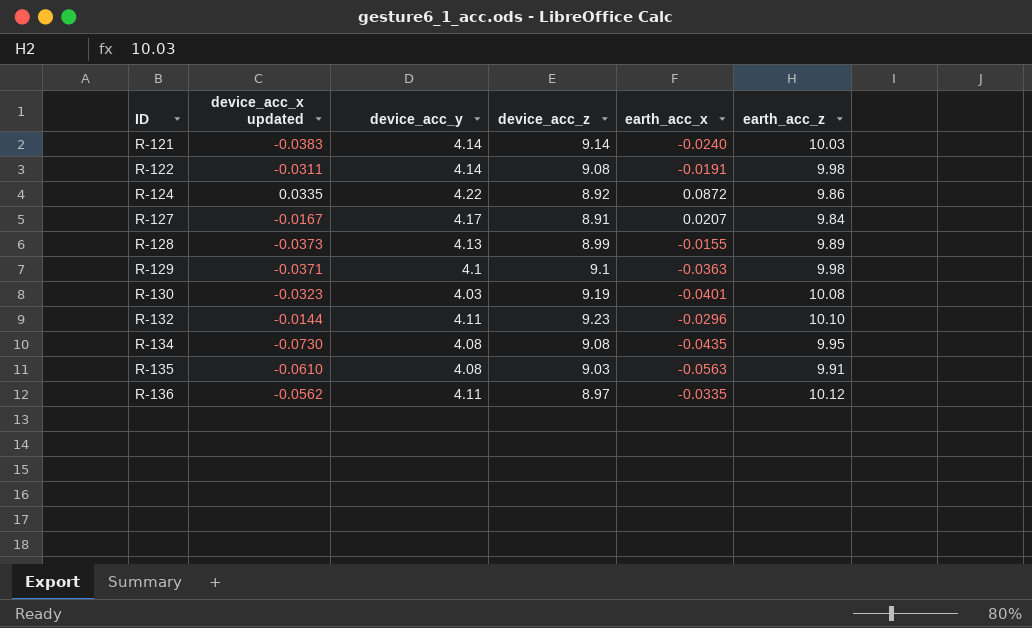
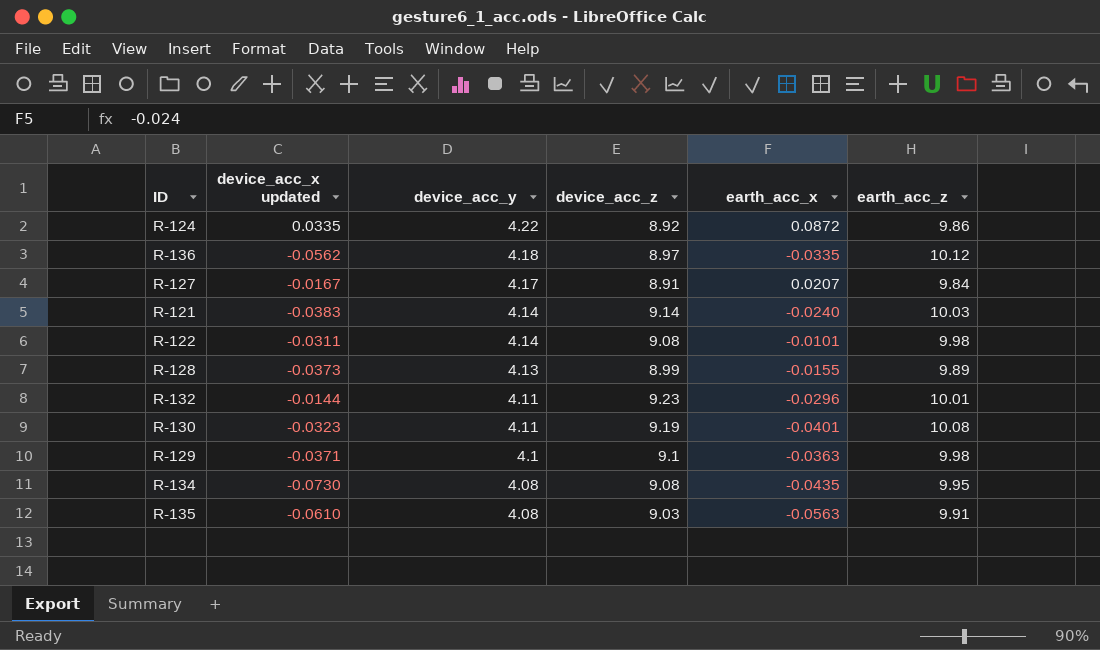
row order: ID ascending -> device_acc_y descending
R-136 | device_acc_y: 4.11 -> 4.18
R-122 | earth_acc_x: -0.0191 -> -0.0101
R-132 | earth_acc_z: 10.10 -> 10.01
R-130 | device_acc_y: 4.03 -> 4.11

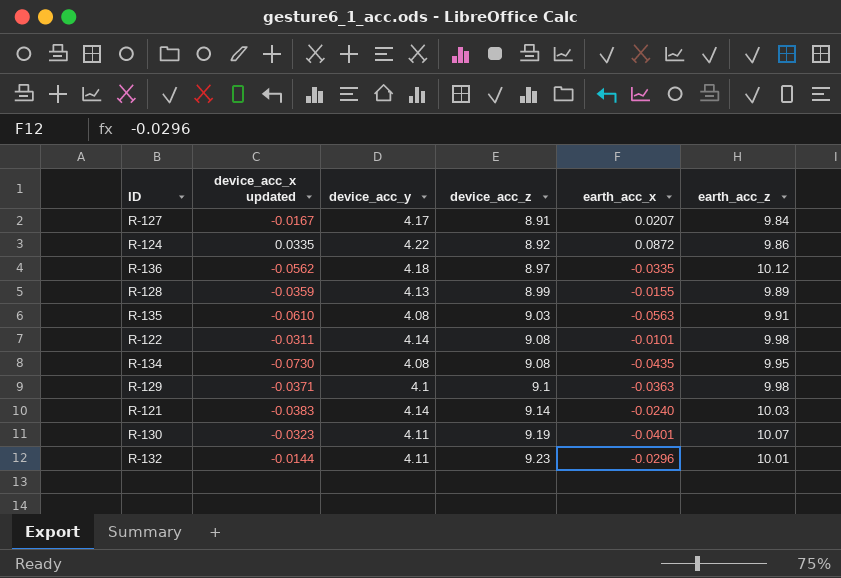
row order: device_acc_y descending -> device_acc_z ascending
R-128 | device_acc_x updated: -0.0373 -> -0.0359
R-130 | earth_acc_z: 10.08 -> 10.07

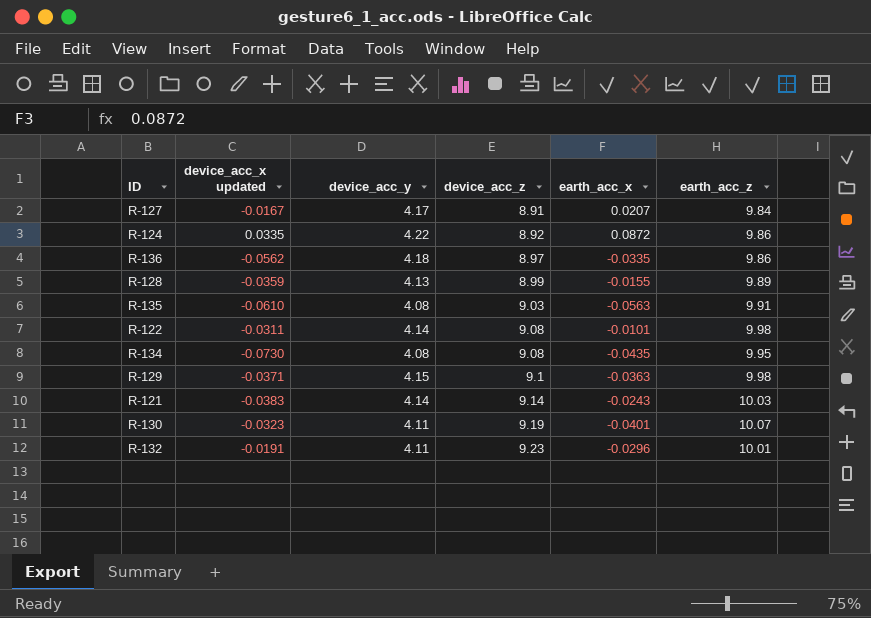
R-136 | earth_acc_z: 10.12 -> 9.86
R-129 | device_acc_y: 4.1 -> 4.15
R-121 | earth_acc_x: -0.0240 -> -0.0243
R-132 | device_acc_x updated: -0.0144 -> -0.0191

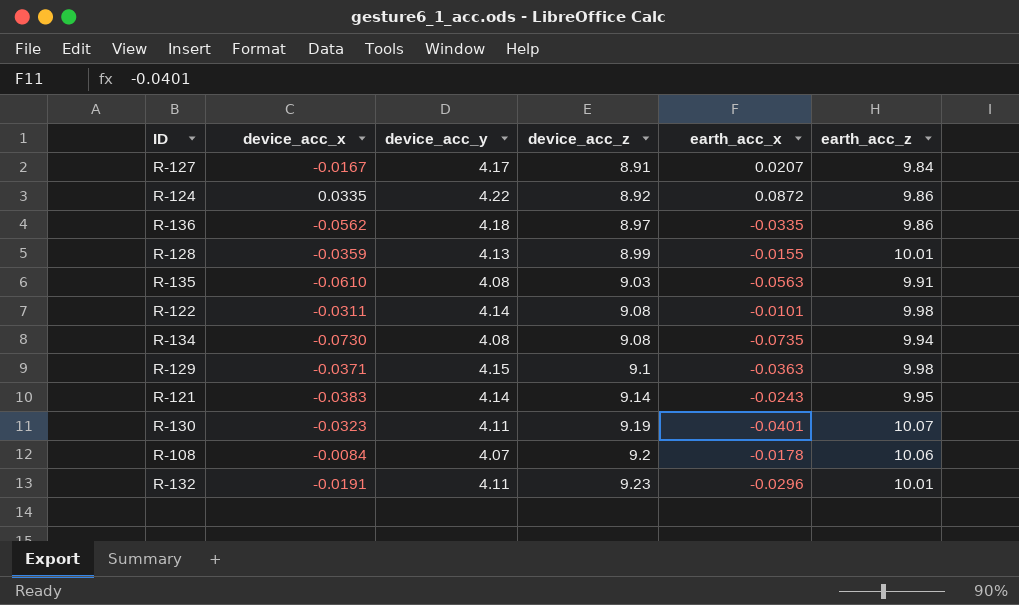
column name: device_acc_x updated -> device_acc_x
R-128 | earth_acc_z: 9.89 -> 10.01
R-134 | earth_acc_x: -0.0435 -> -0.0735
R-134 | earth_acc_z: 9.95 -> 9.94
R-121 | earth_acc_z: 10.03 -> 9.95
row R-108: none -> -0.0084 | 4.07 | 9.2 | -0.0178 | 10.06

